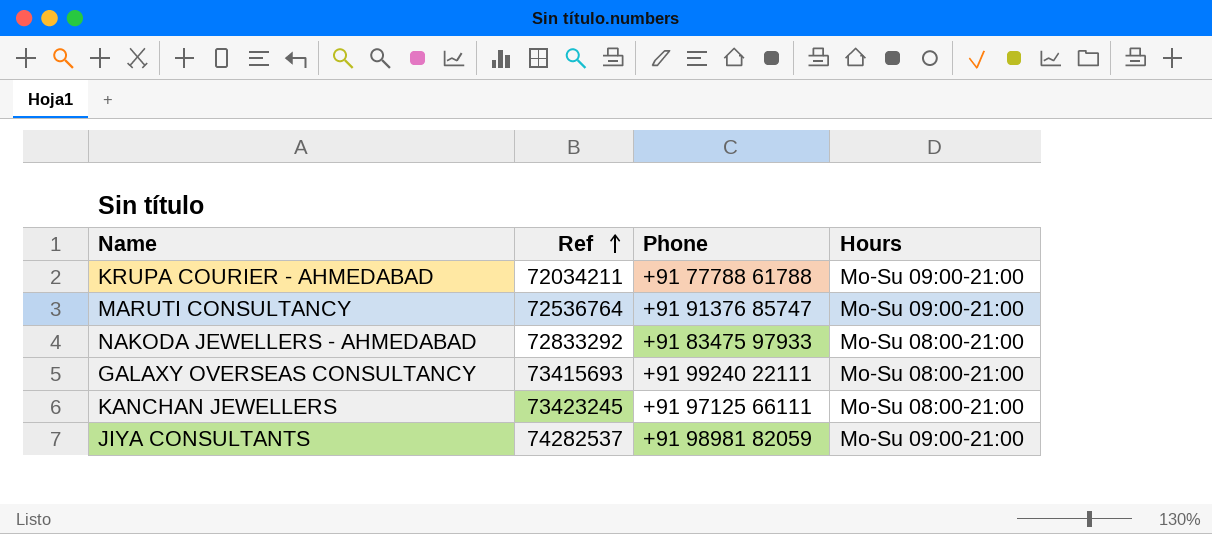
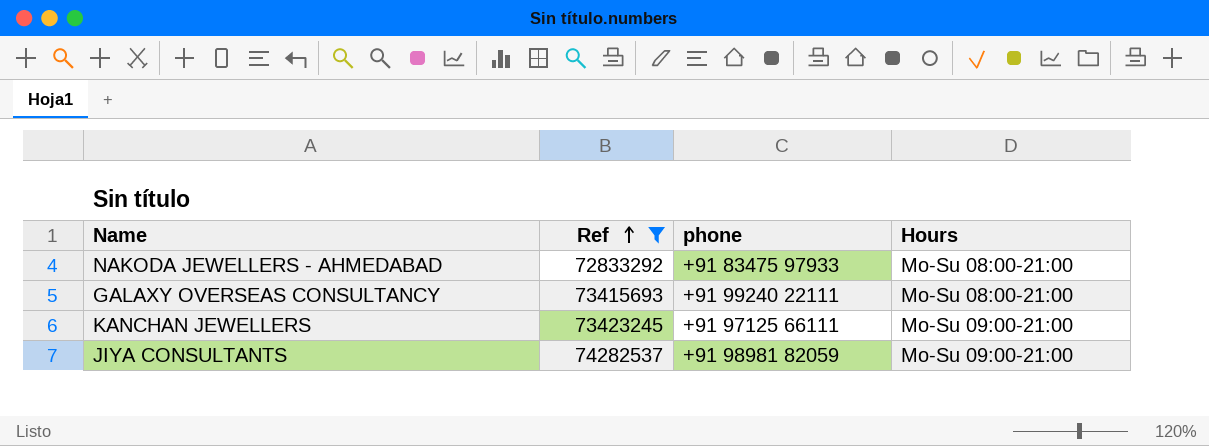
filter: none -> Ref >= 72833292
column name: Phone -> phone
KANCHAN JEWELLERS | Hours: Mo-Su 08:00-21:00 -> Mo-Su 09:00-21:00

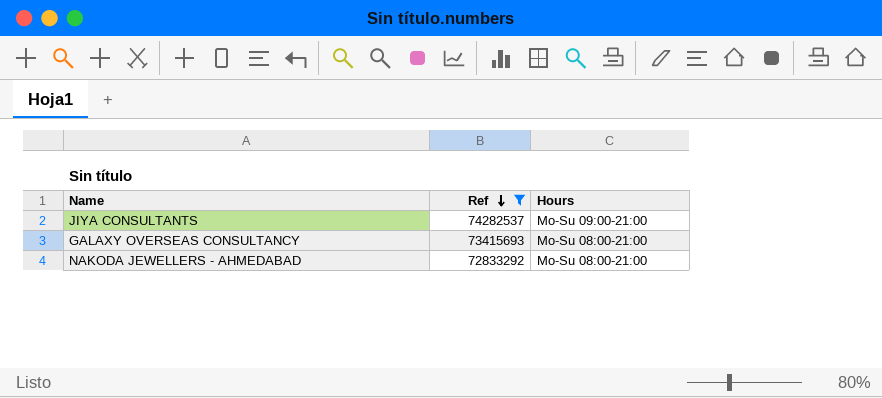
row order: Ref ascending -> Ref descending
column phone | position: 3 -> none
row KANCHAN JEWELLERS: 73423245 | +91 97125 66111 | Mo-Su 09:00-21:00 -> none

